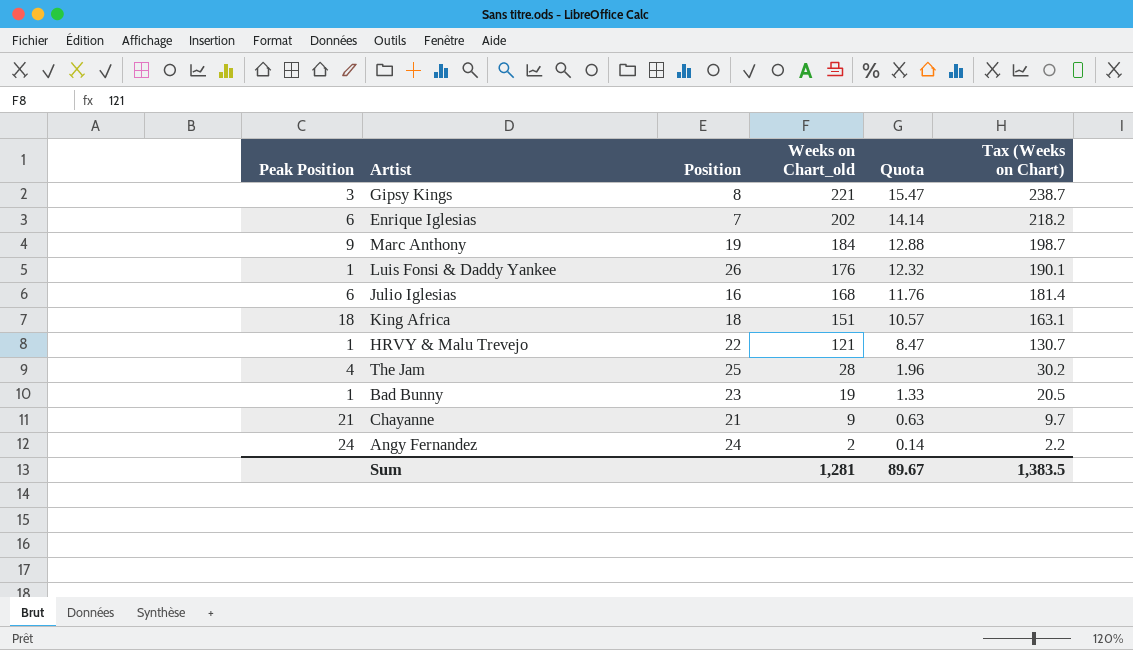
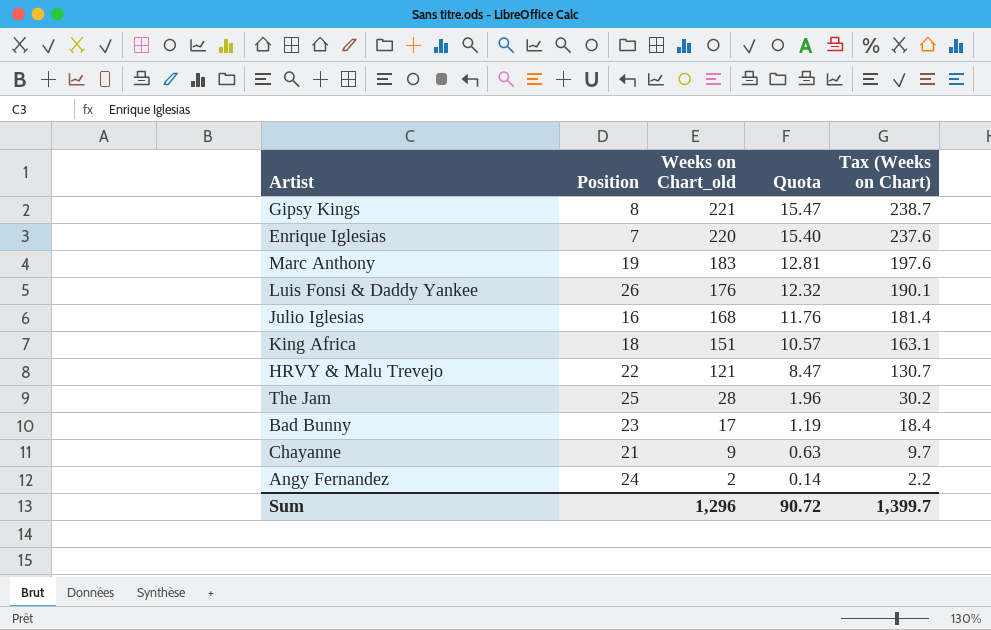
column Peak Position | position: 1 -> none
Enrique Iglesias | Weeks on Chart_old: 202 -> 220
Enrique Iglesias | Quota: 14.14 -> 15.40
Enrique Iglesias | Tax (Weeks on Chart): 218.2 -> 237.6
Marc Anthony | Weeks on Chart_old: 184 -> 183
Marc Anthony | Quota: 12.88 -> 12.81
Marc Anthony | Tax (Weeks on Chart): 198.7 -> 197.6
Bad Bunny | Weeks on Chart_old: 19 -> 17
Bad Bunny | Quota: 1.33 -> 1.19
Bad Bunny | Tax (Weeks on Chart): 20.5 -> 18.4
Sum | Weeks on Chart_old: 1,281 -> 1,296
Sum | Quota: 89.67 -> 90.72
Sum | Tax (Weeks on Chart): 1,383.5 -> 1,399.7

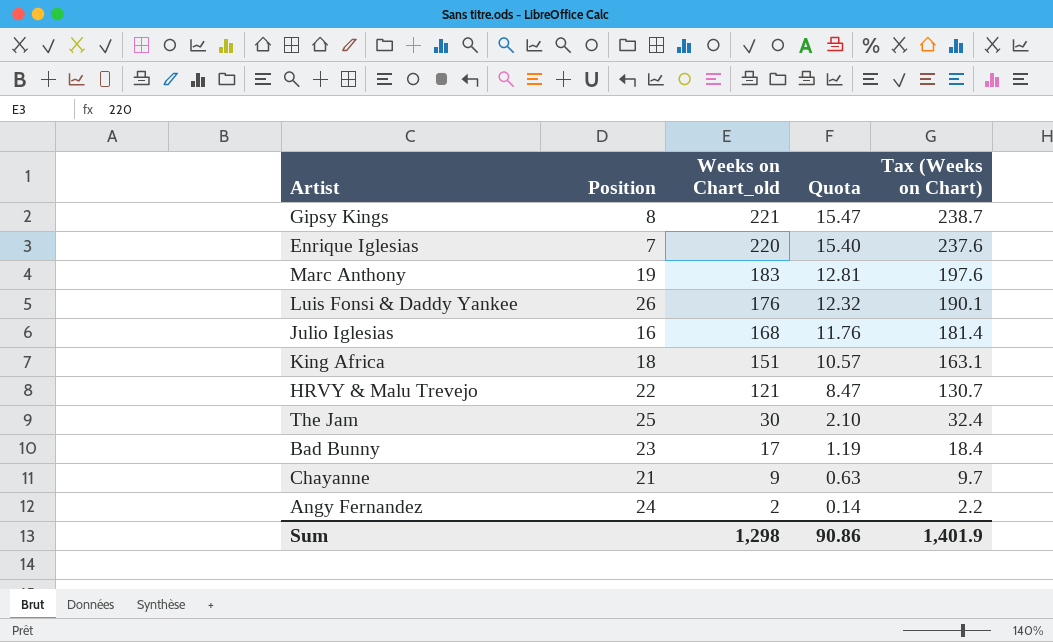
The Jam | Weeks on Chart_old: 28 -> 30
The Jam | Quota: 1.96 -> 2.10
The Jam | Tax (Weeks on Chart): 30.2 -> 32.4
Sum | Weeks on Chart_old: 1,296 -> 1,298
Sum | Quota: 90.72 -> 90.86
Sum | Tax (Weeks on Chart): 1,399.7 -> 1,401.9

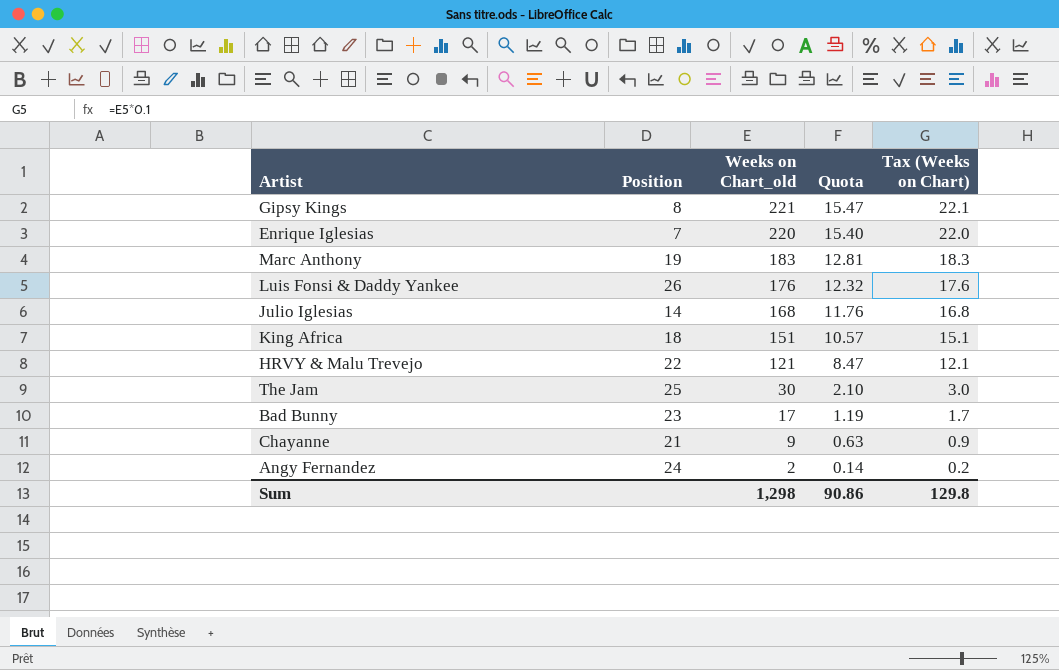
column Tax (Weeks on Chart) | formula: [Weeks on Chart_old] * 1.08 -> [Weeks on Chart_old] * 0.1
Julio Iglesias | Position: 16 -> 14
Sum | Tax (Weeks on Chart): 1,401.9 -> 129.8

